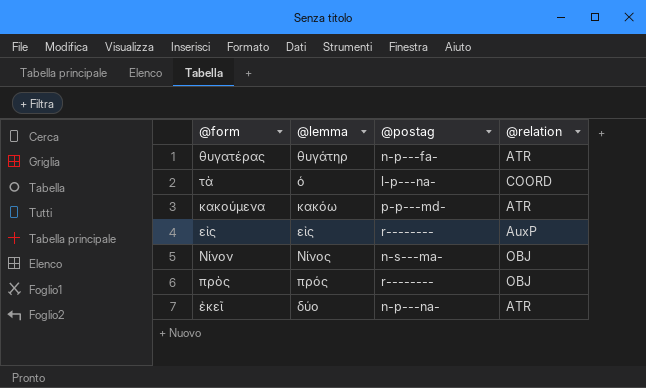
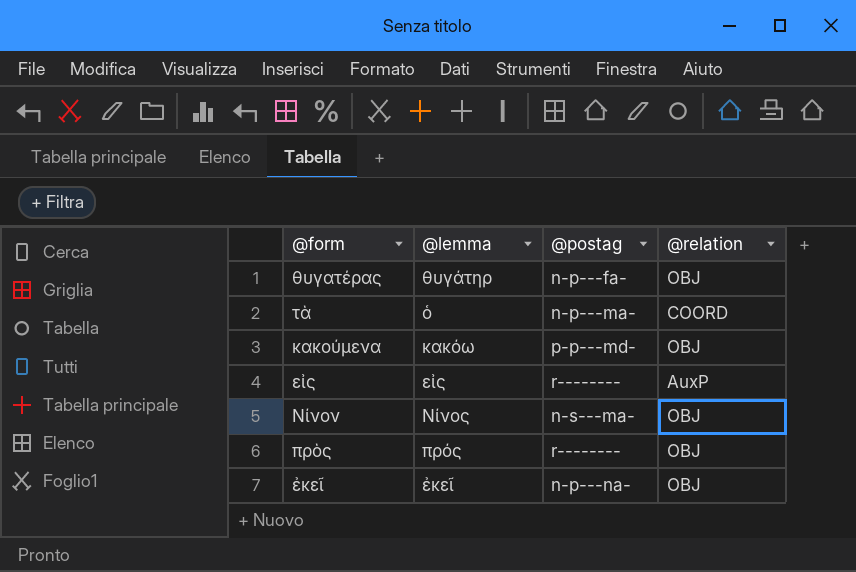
θυγατέρας | @relation: ATR -> OBJ
τὰ | @postag: l-p---na- -> n-p---ma-
κακούμενα | @relation: ATR -> OBJ
ἐκεῖ | @lemma: δύο -> ἐκεῖ
ἐκεῖ | @relation: ATR -> OBJ

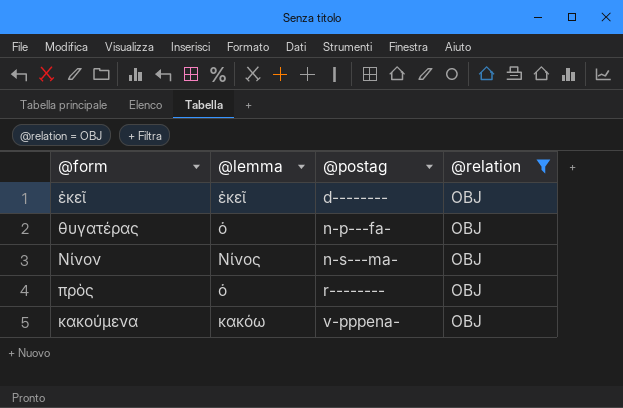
filter: none -> @relation = OBJ
row order: none -> @postag ascending
ἐκεῖ | @postag: n-p---na- -> d--------
θυγατέρας | @lemma: θυγάτηρ -> ὁ
πρὸς | @lemma: πρός -> ὁ
κακούμενα | @postag: p-p---md- -> v-pppena-

